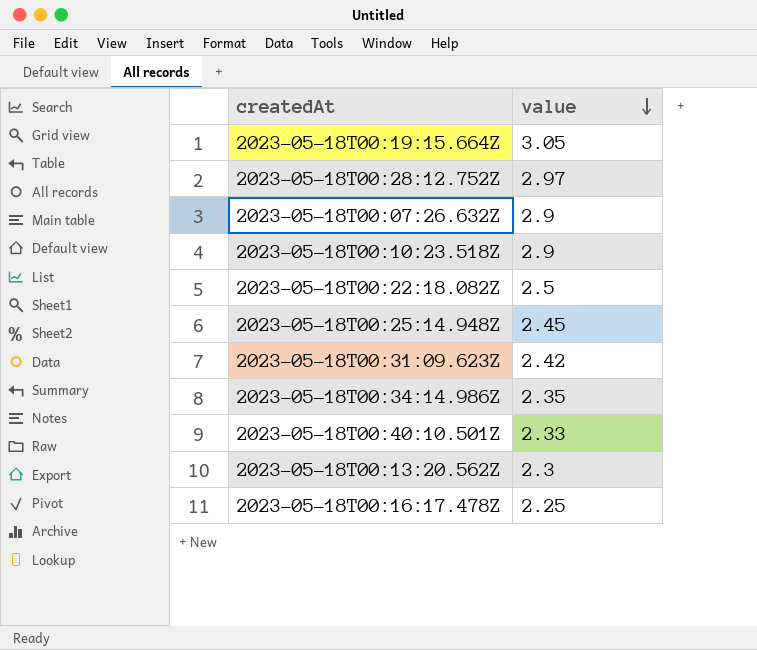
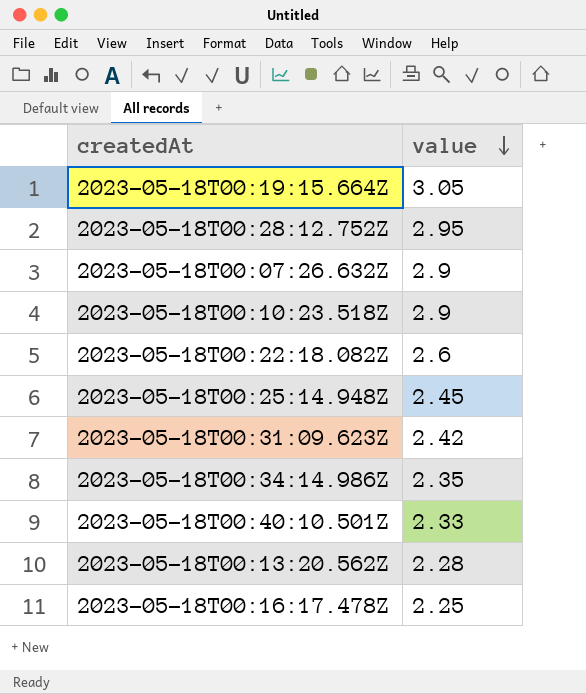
2023-05-18T00:28:12.752Z | value: 2.97 -> 2.95
2023-05-18T00:22:18.082Z | value: 2.5 -> 2.6
2023-05-18T00:13:20.562Z | value: 2.3 -> 2.28

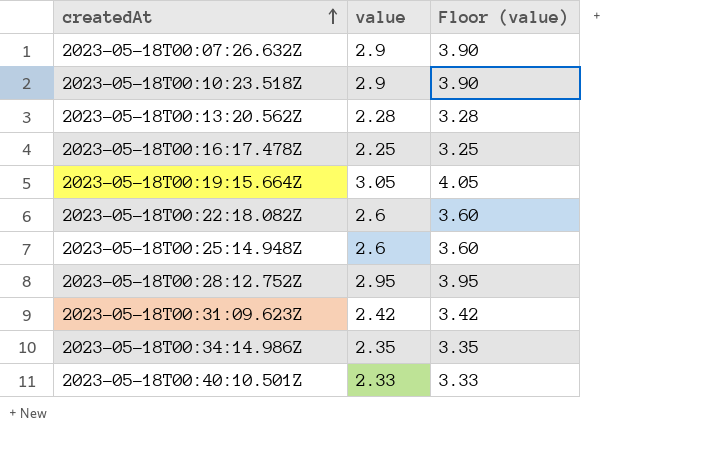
row order: value descending -> createdAt ascending
column Floor (value) | formula: none -> [value] + 1
2023-05-18T00:25:14.948Z | value: 2.45 -> 2.6

